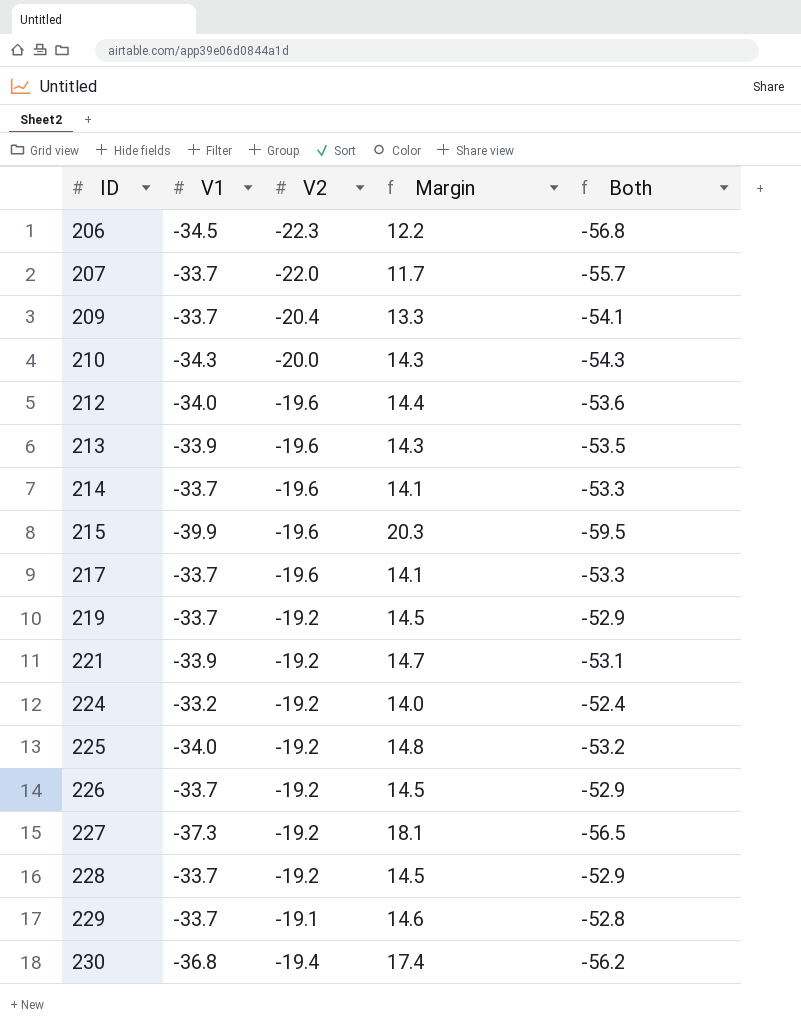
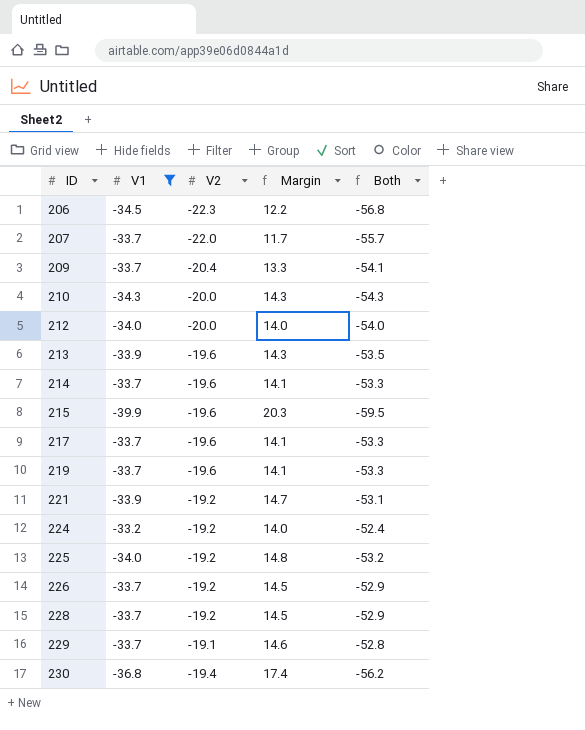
filter: none -> V1 != -37.3
212 | V2: -19.6 -> -20.0
212 | Margin: 14.4 -> 14.0
212 | Both: -53.6 -> -54.0
219 | V2: -19.2 -> -19.6
219 | Margin: 14.5 -> 14.1
219 | Both: -52.9 -> -53.3

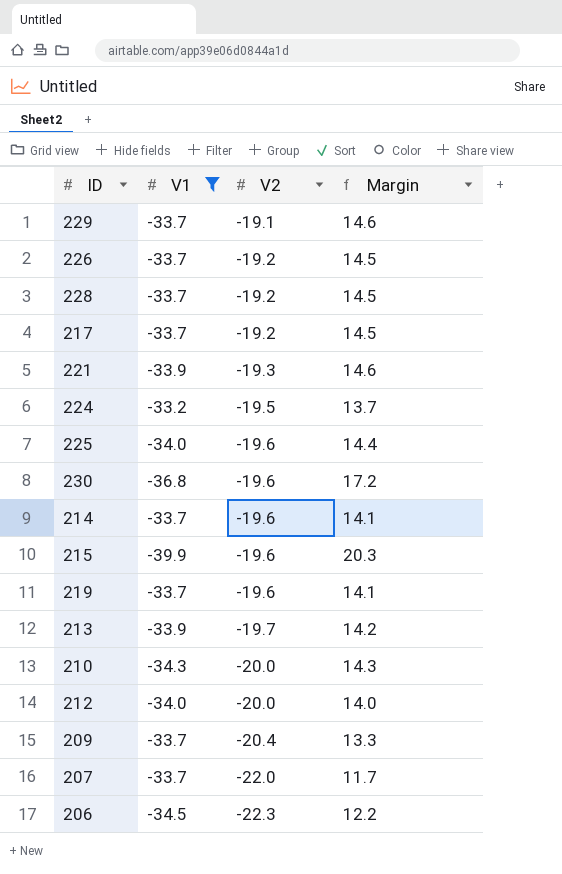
row order: ID ascending -> V2 descending
column Both | formula: [V1] + [V2] -> none
217 | V2: -19.6 -> -19.2
217 | Margin: 14.1 -> 14.5
221 | V2: -19.2 -> -19.3
221 | Margin: 14.7 -> 14.6
224 | V2: -19.2 -> -19.5
224 | Margin: 14.0 -> 13.7
225 | V2: -19.2 -> -19.6
225 | Margin: 14.8 -> 14.4
230 | V2: -19.4 -> -19.6
230 | Margin: 17.4 -> 17.2
213 | V2: -19.6 -> -19.7
213 | Margin: 14.3 -> 14.2

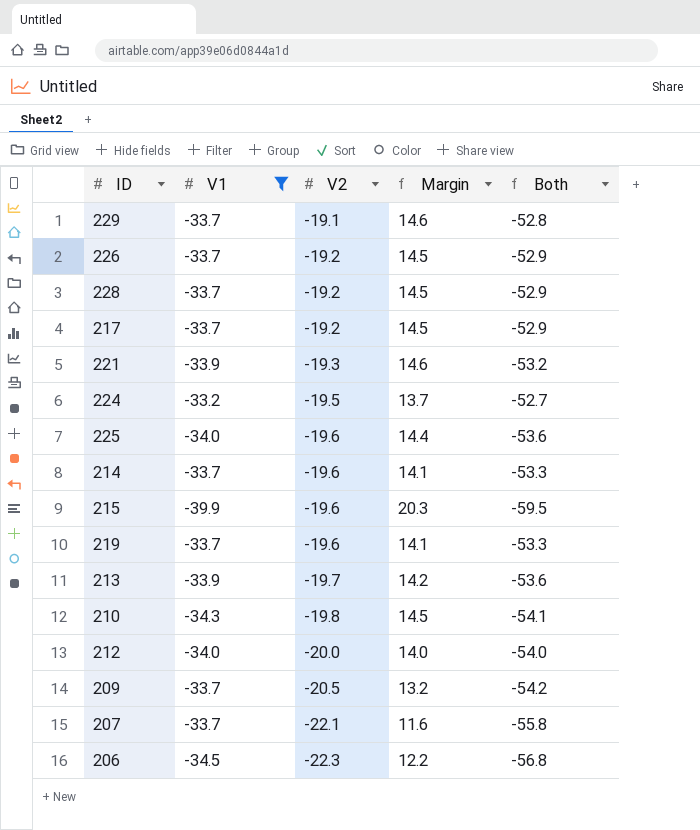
column Both | formula: none -> [V1] + [V2]
row 230: -36.8 | -19.6 | 17.2 -> none
210 | V2: -20.0 -> -19.8
210 | Margin: 14.3 -> 14.5
209 | V2: -20.4 -> -20.5
209 | Margin: 13.3 -> 13.2
207 | V2: -22.0 -> -22.1
207 | Margin: 11.7 -> 11.6

